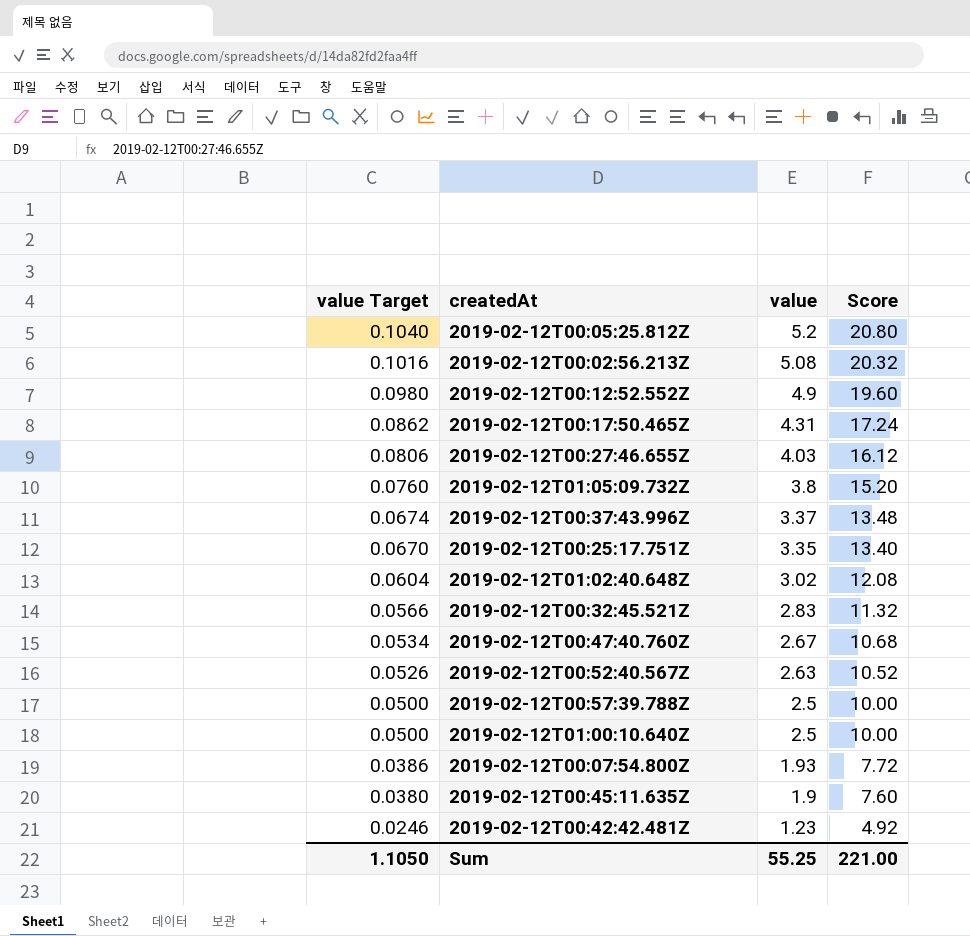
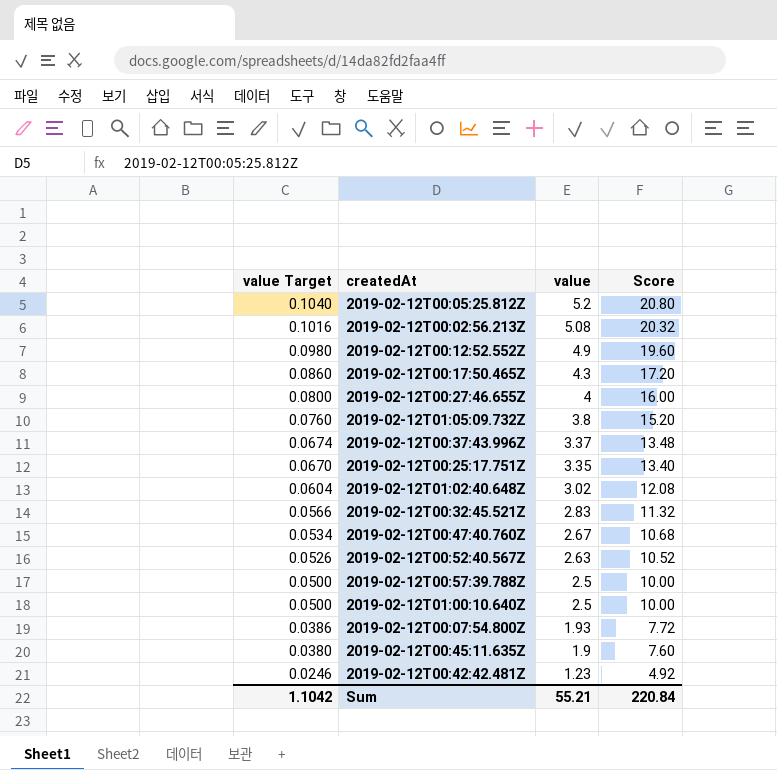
2019-02-12T00:17:50.465Z | value Target: 0.0862 -> 0.0860
2019-02-12T00:17:50.465Z | value: 4.31 -> 4.3
2019-02-12T00:17:50.465Z | Score: 17.24 -> 17.20
2019-02-12T00:27:46.655Z | value Target: 0.0806 -> 0.0800
2019-02-12T00:27:46.655Z | value: 4.03 -> 4
2019-02-12T00:27:46.655Z | Score: 16.12 -> 16.00
Sum | value Target: 1.1050 -> 1.1042
Sum | value: 55.25 -> 55.21
Sum | Score: 221.00 -> 220.84

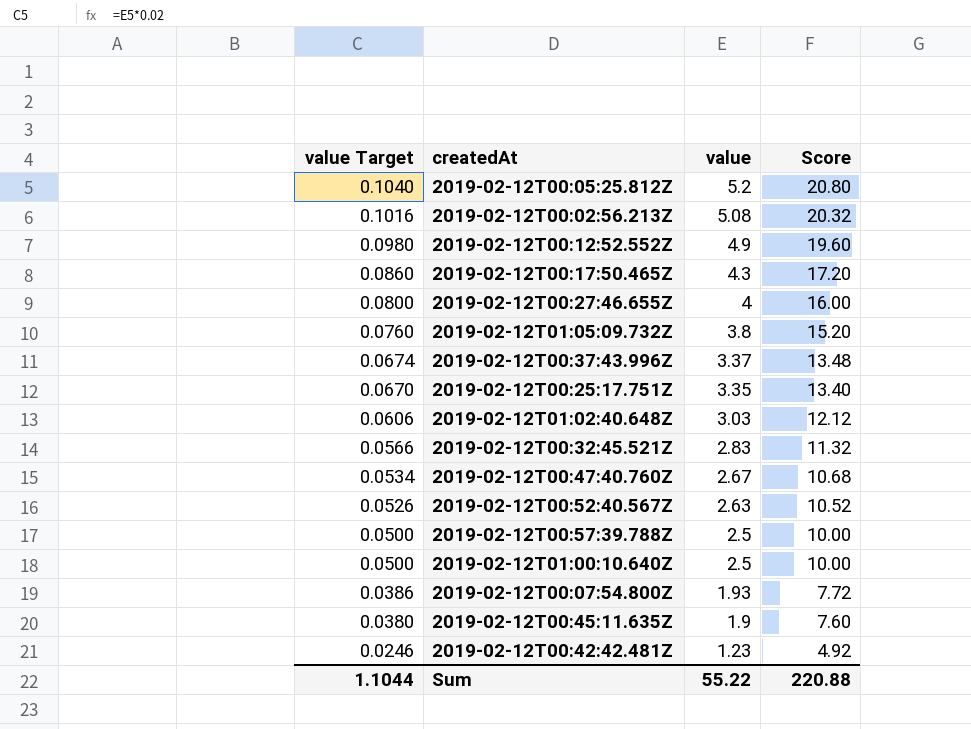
2019-02-12T01:02:40.648Z | value Target: 0.0604 -> 0.0606
2019-02-12T01:02:40.648Z | value: 3.02 -> 3.03
2019-02-12T01:02:40.648Z | Score: 12.08 -> 12.12
Sum | value Target: 1.1042 -> 1.1044
Sum | value: 55.21 -> 55.22
Sum | Score: 220.84 -> 220.88

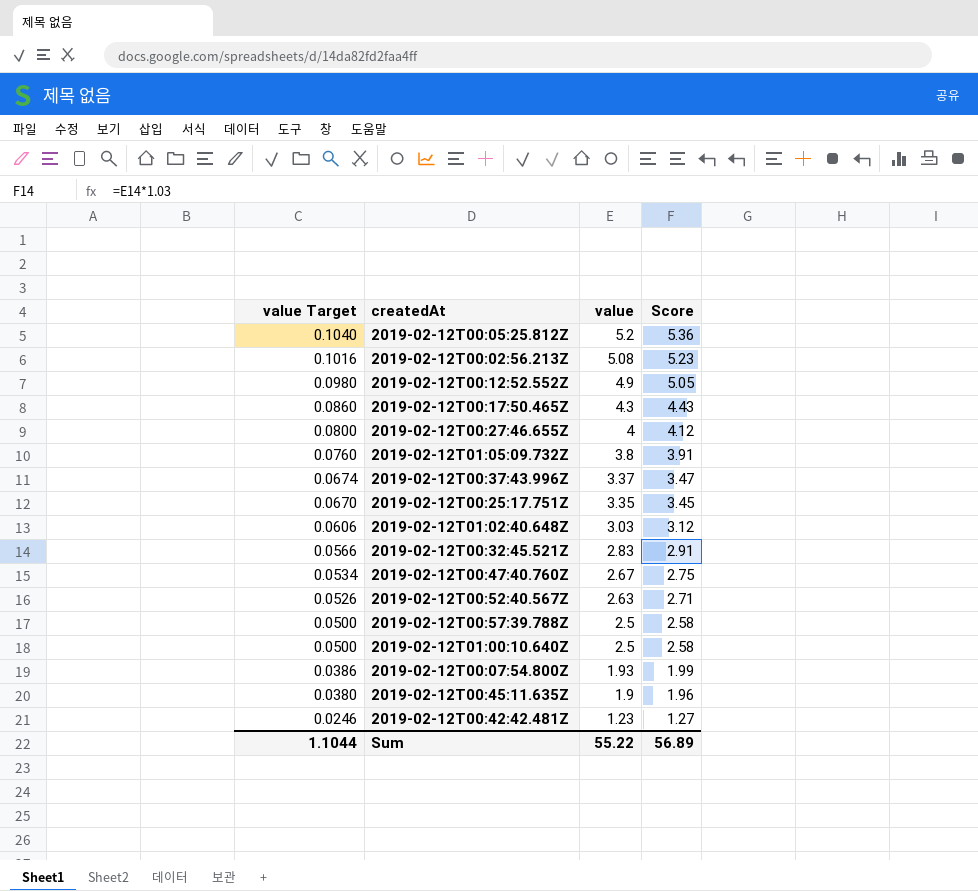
column Score | formula: [value] * 4 -> [value] * 1.03
Sum | Score: 220.88 -> 56.89

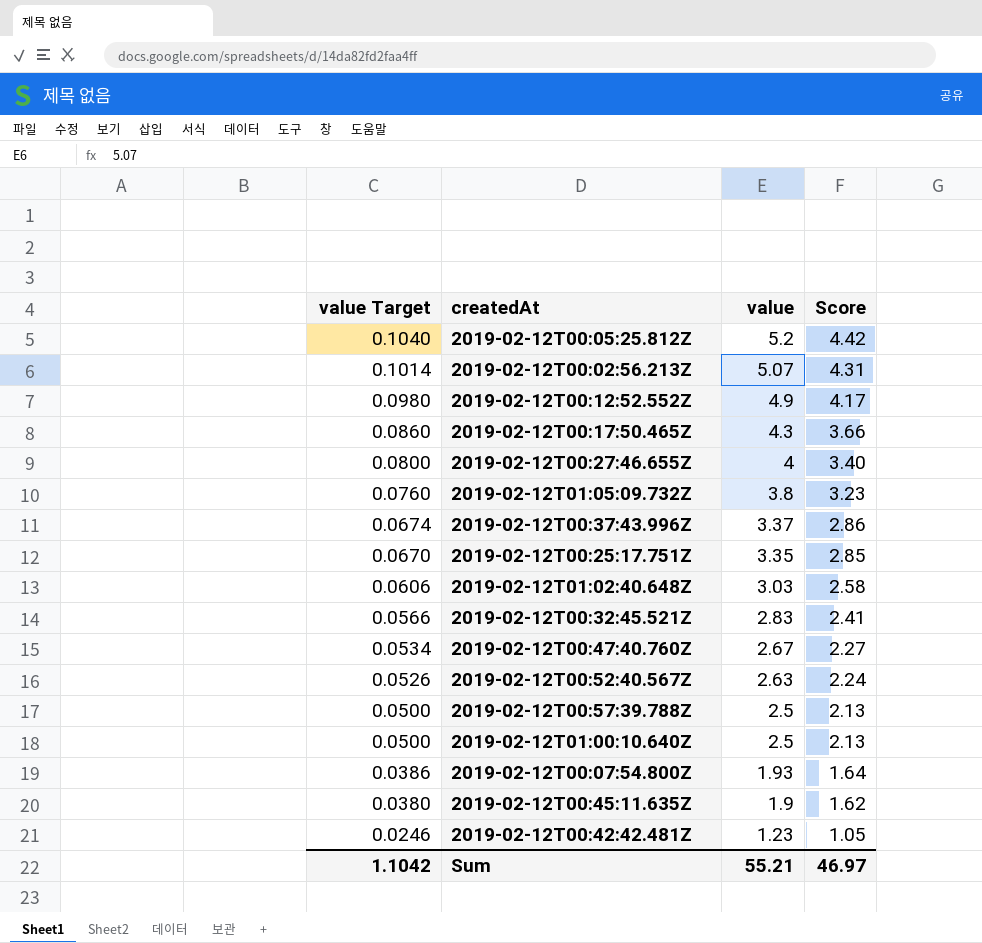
column Score | formula: [value] * 1.03 -> [value] * 0.85
2019-02-12T00:02:56.213Z | value Target: 0.1016 -> 0.1014
2019-02-12T00:02:56.213Z | value: 5.08 -> 5.07
Sum | value Target: 1.1044 -> 1.1042
Sum | value: 55.22 -> 55.21
Sum | Score: 56.89 -> 46.97

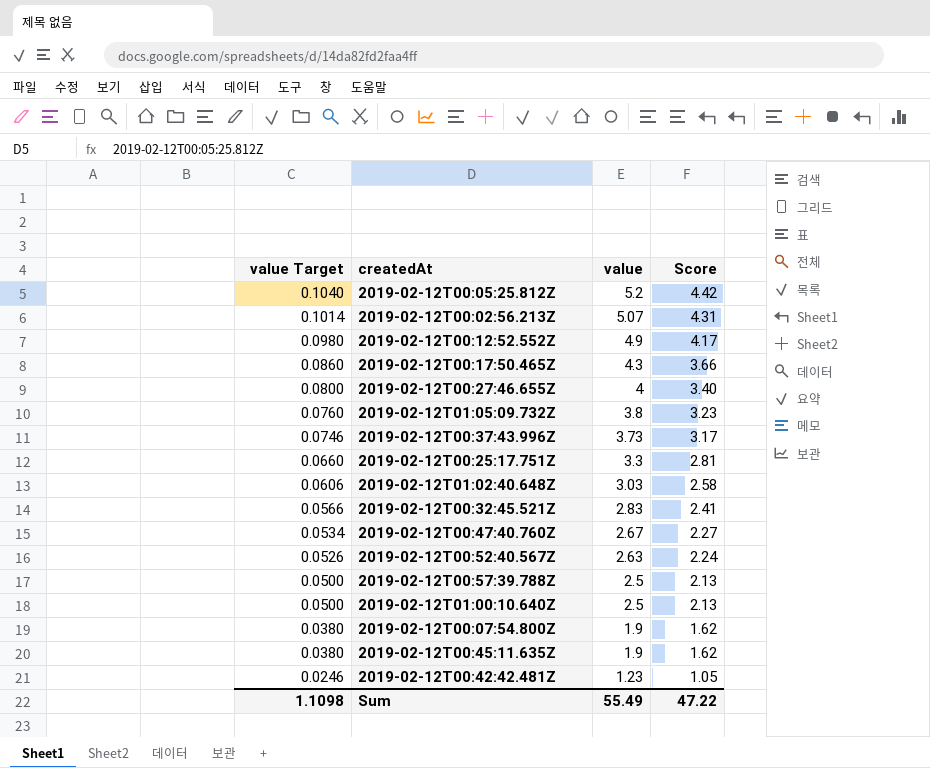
2019-02-12T00:37:43.996Z | value Target: 0.0674 -> 0.0746
2019-02-12T00:37:43.996Z | value: 3.37 -> 3.73
2019-02-12T00:37:43.996Z | Score: 2.86 -> 3.17
2019-02-12T00:25:17.751Z | value Target: 0.0670 -> 0.0660
2019-02-12T00:25:17.751Z | value: 3.35 -> 3.3
2019-02-12T00:25:17.751Z | Score: 2.85 -> 2.81
2019-02-12T00:07:54.800Z | value Target: 0.0386 -> 0.0380
2019-02-12T00:07:54.800Z | value: 1.93 -> 1.9
2019-02-12T00:07:54.800Z | Score: 1.64 -> 1.62
Sum | value Target: 1.1042 -> 1.1098
Sum | value: 55.21 -> 55.49
Sum | Score: 46.97 -> 47.22

